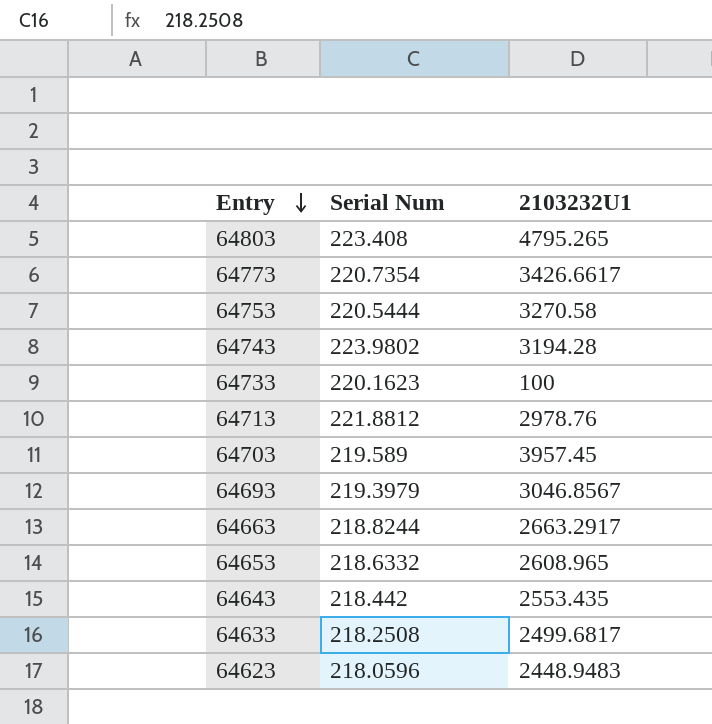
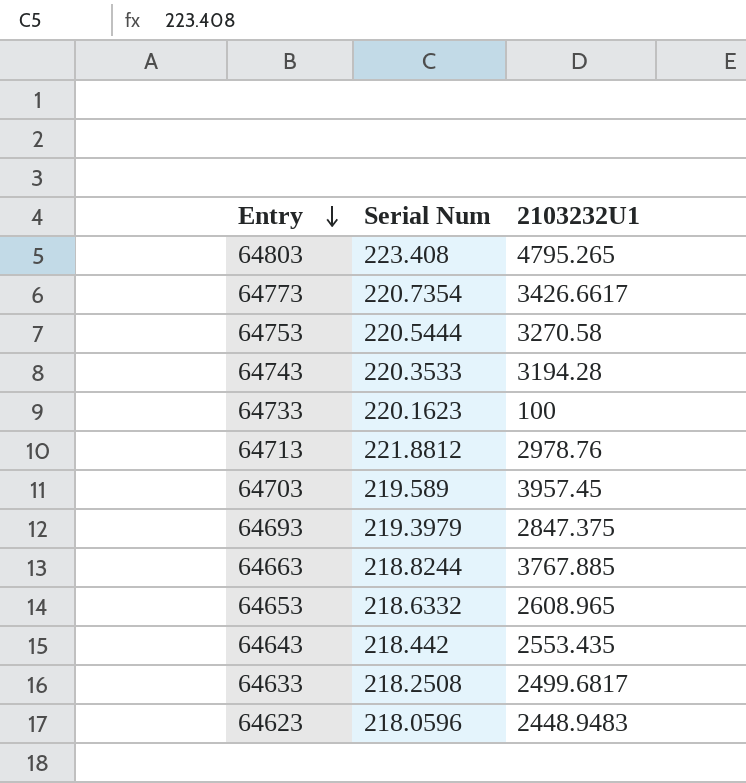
64743 | Serial Num: 223.9802 -> 220.3533
64693 | 2103232U1: 3046.8567 -> 2847.375
64663 | 2103232U1: 2663.2917 -> 3767.885

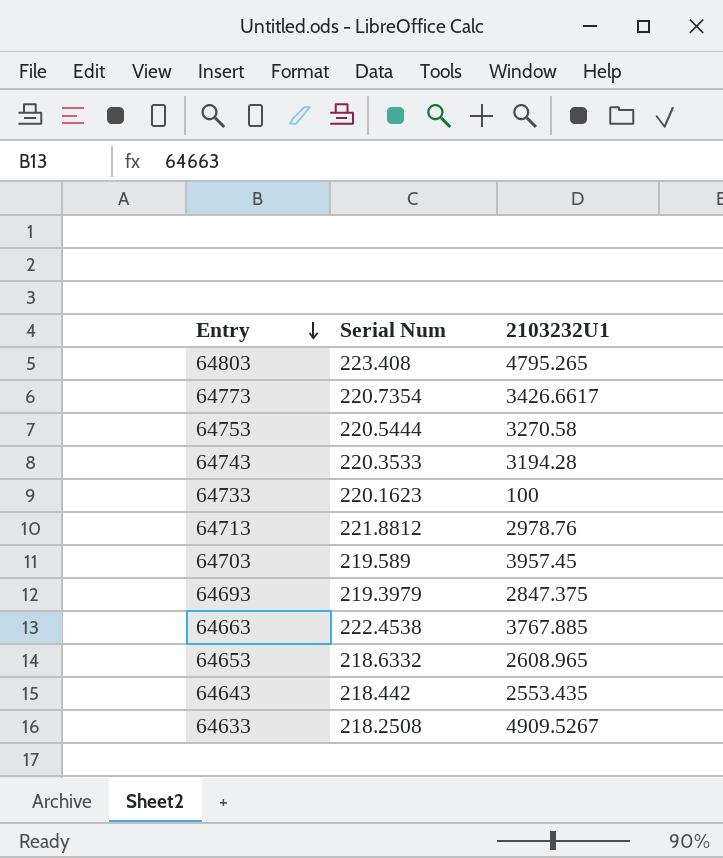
row 64623: 218.0596 | 2448.9483 -> none
64663 | Serial Num: 218.8244 -> 222.4538
64633 | 2103232U1: 2499.6817 -> 4909.5267

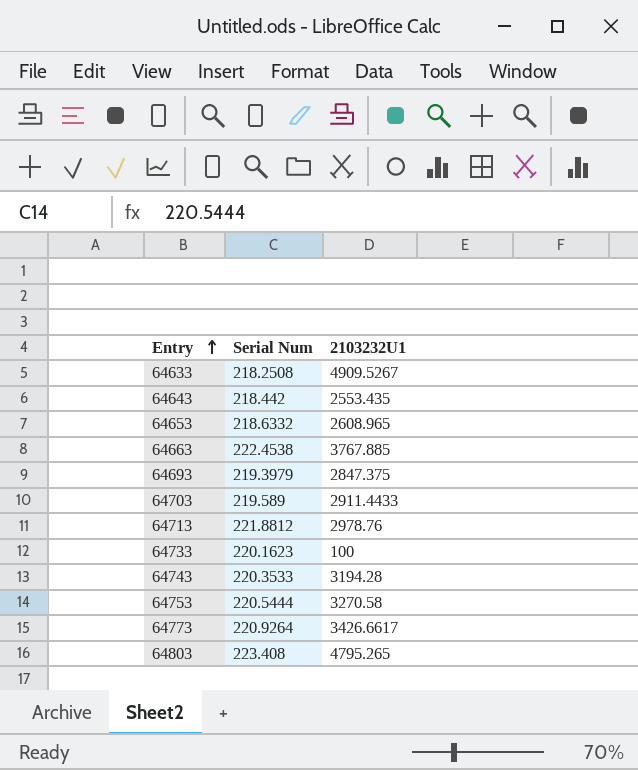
row order: Entry descending -> Entry ascending
64703 | 2103232U1: 3957.45 -> 2911.4433
64773 | Serial Num: 220.7354 -> 220.9264

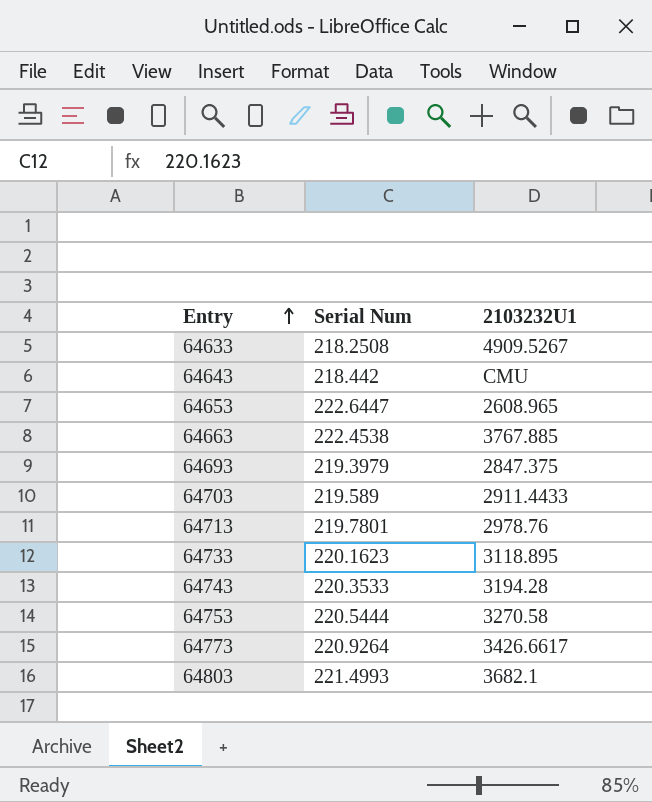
64643 | 2103232U1: 2553.435 -> CMU
64653 | Serial Num: 218.6332 -> 222.6447
64713 | Serial Num: 221.8812 -> 219.7801
64733 | 2103232U1: 100 -> 3118.895
64803 | Serial Num: 223.408 -> 221.4993
64803 | 2103232U1: 4795.265 -> 3682.1

